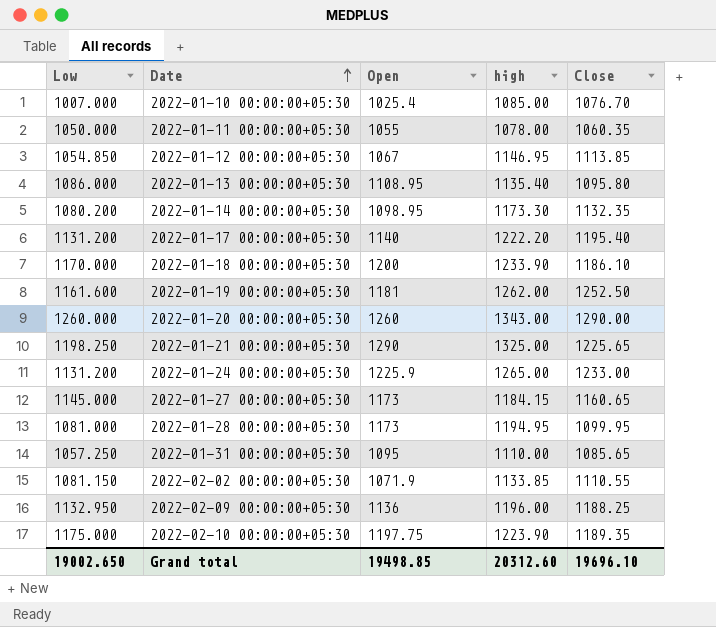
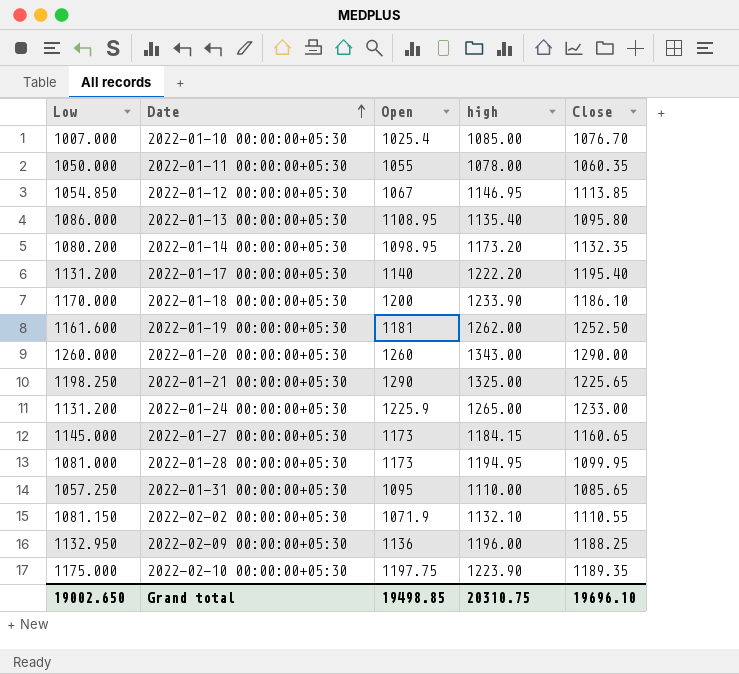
2022-01-14 00:00:00+05:30 | high: 1173.30 -> 1173.20
2022-02-02 00:00:00+05:30 | high: 1133.85 -> 1132.10
Grand total | high: 20312.60 -> 20310.75

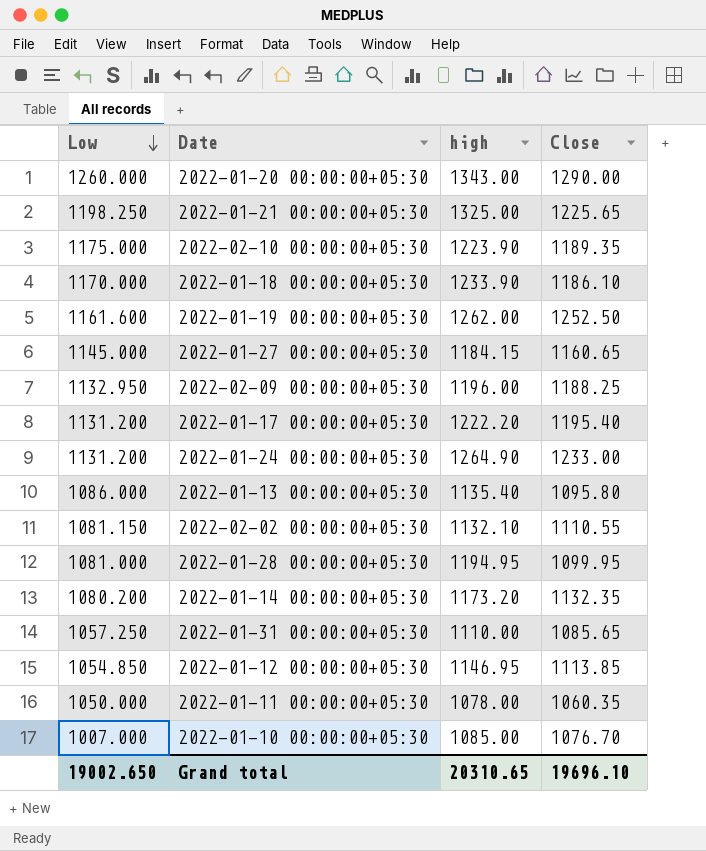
row order: Date ascending -> Low descending
column Open | position: 3 -> none
2022-01-24 00:00:00+05:30 | high: 1265.00 -> 1264.90
Grand total | high: 20310.75 -> 20310.65

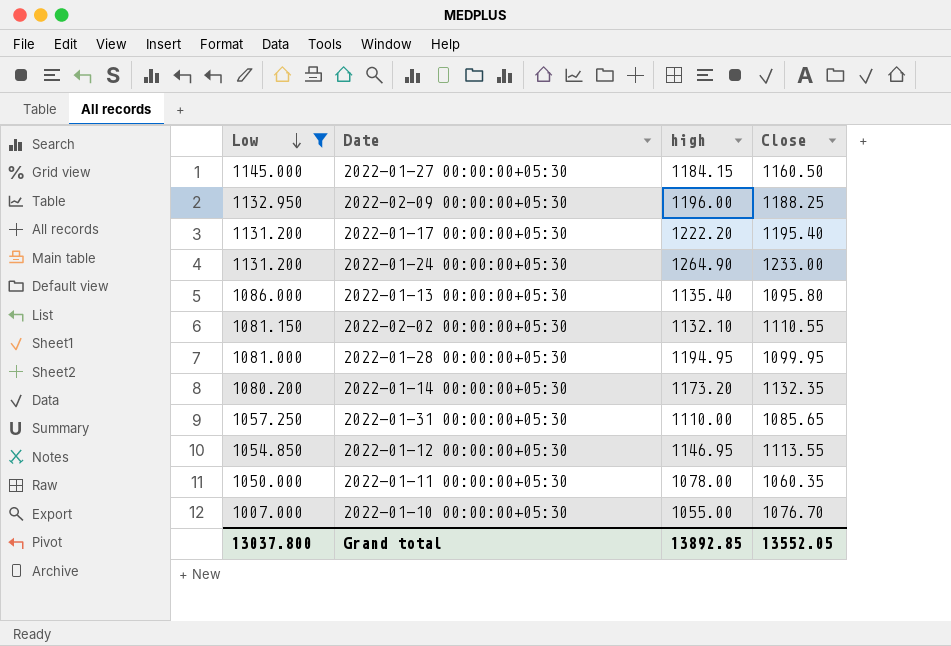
filter: none -> Low <= 1145.000
2022-01-27 00:00:00+05:30 | Close: 1160.65 -> 1160.50
2022-01-12 00:00:00+05:30 | Close: 1113.85 -> 1113.55
2022-01-10 00:00:00+05:30 | high: 1085.00 -> 1055.00
Grand total | Low: 19002.650 -> 13037.800
Grand total | high: 20310.65 -> 13892.85
Grand total | Close: 19696.10 -> 13552.05

